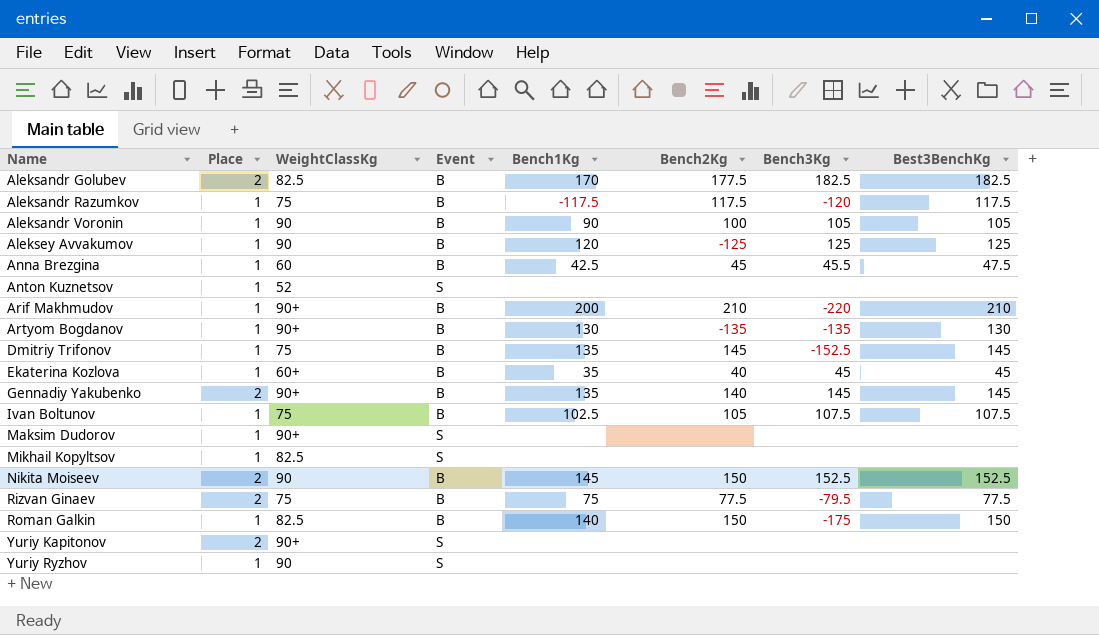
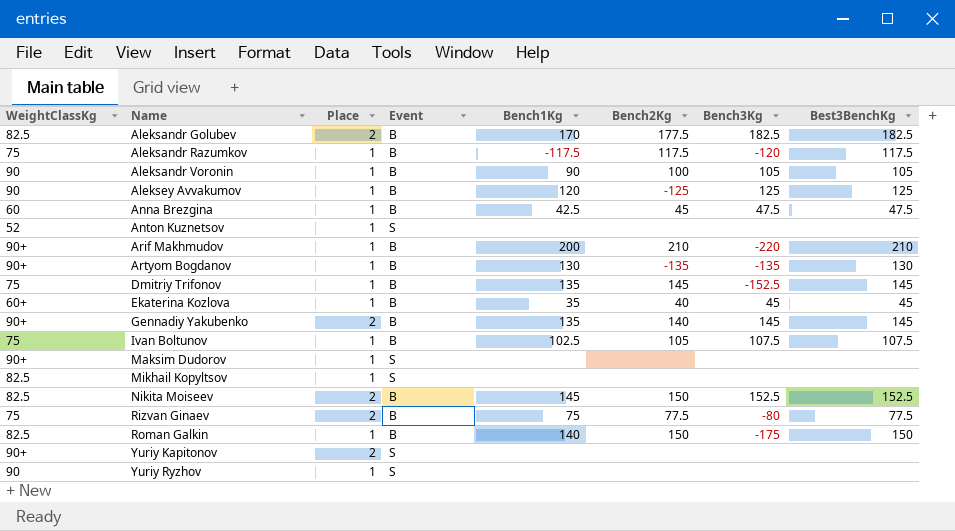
column WeightClassKg | position: 3 -> 1
Anna Brezgina | Bench3Kg: 45.5 -> 47.5
Nikita Moiseev | WeightClassKg: 90 -> 82.5
Rizvan Ginaev | Bench3Kg: -79.5 -> -80

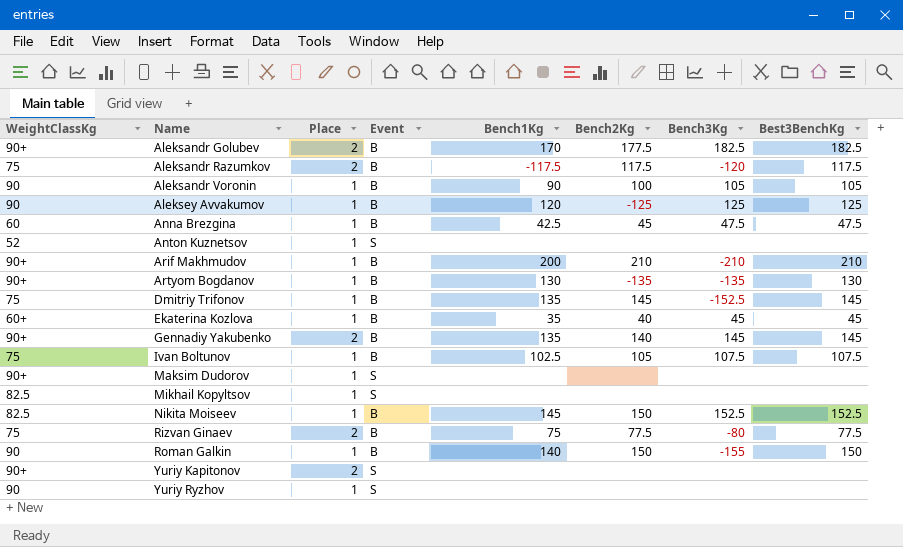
Aleksandr Golubev | WeightClassKg: 82.5 -> 90+
Aleksandr Razumkov | Place: 1 -> 2
Arif Makhmudov | Bench3Kg: -220 -> -210
Nikita Moiseev | Place: 2 -> 1
Roman Galkin | WeightClassKg: 82.5 -> 90
Roman Galkin | Bench3Kg: -175 -> -155

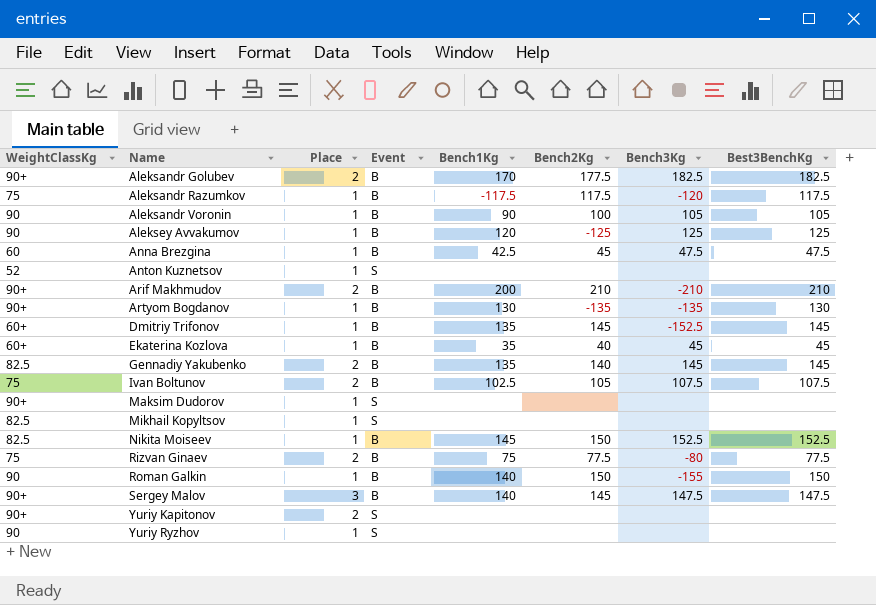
Aleksandr Razumkov | Place: 2 -> 1
Arif Makhmudov | Place: 1 -> 2
Dmitriy Trifonov | WeightClassKg: 75 -> 60+
Gennadiy Yakubenko | WeightClassKg: 90+ -> 82.5
Ivan Boltunov | Place: 1 -> 2
row Sergey Malov: none -> 90+ | 3 | B | 140 | 145 | 147.5 | 147.5

